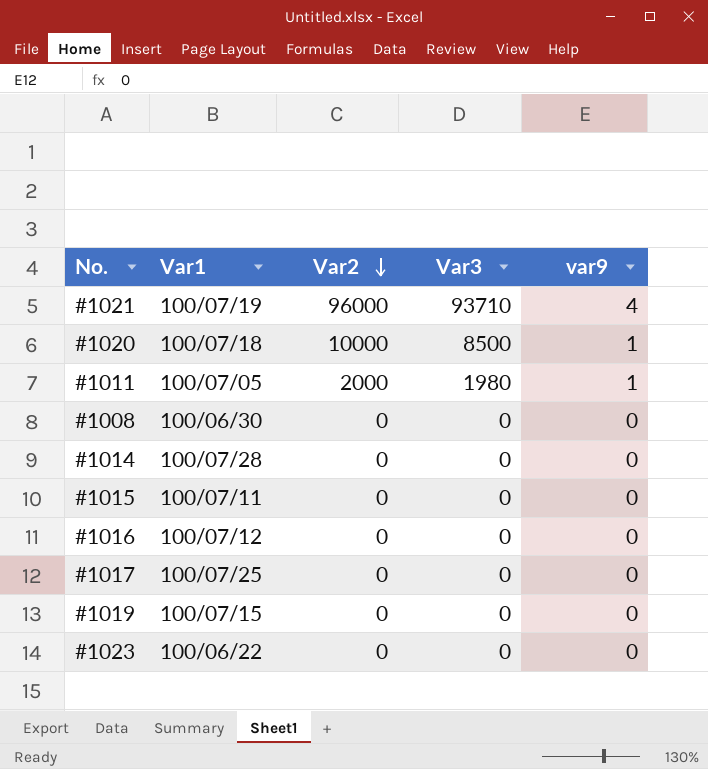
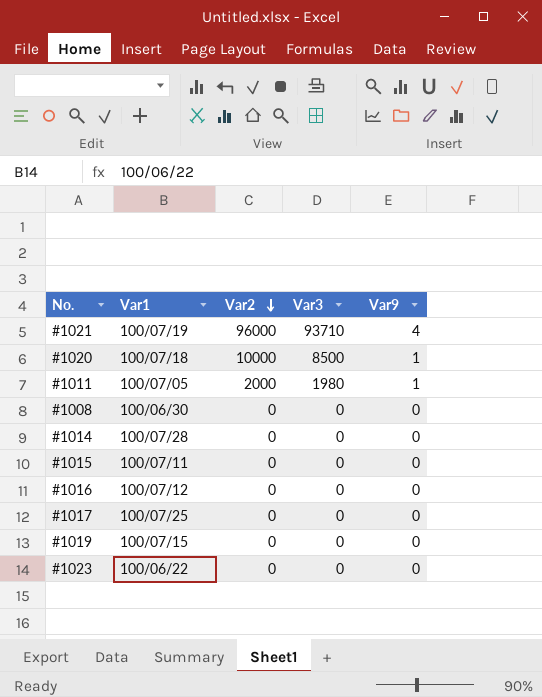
column name: var9 -> Var9

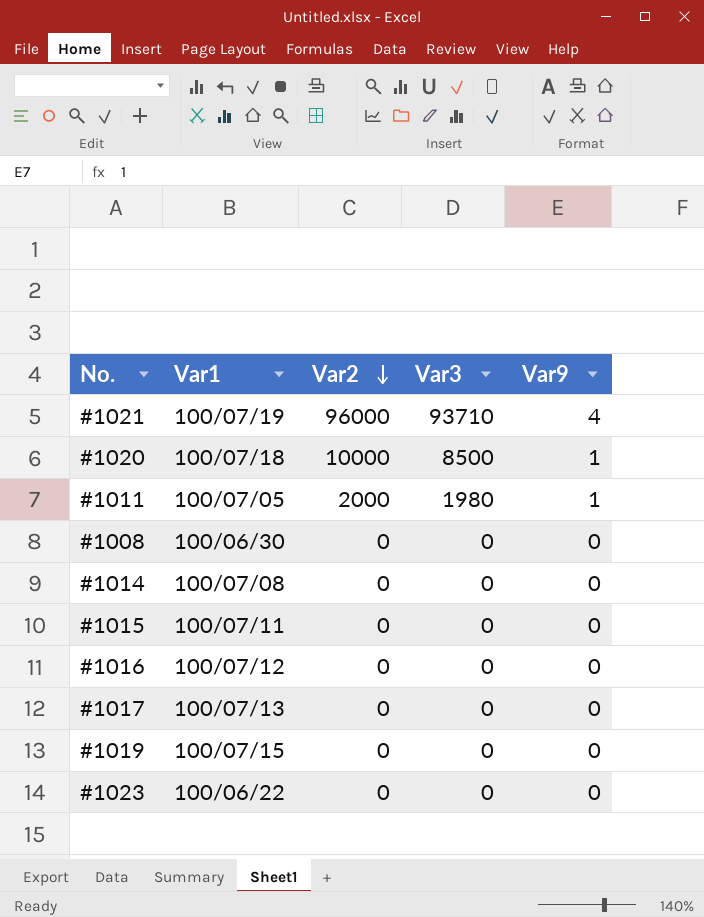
#1014 | Var1: 100/07/28 -> 100/07/08
#1017 | Var1: 100/07/25 -> 100/07/13

